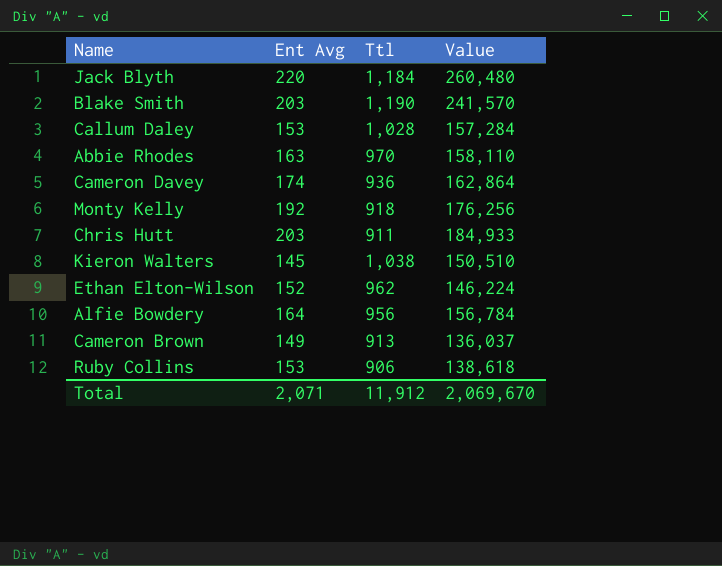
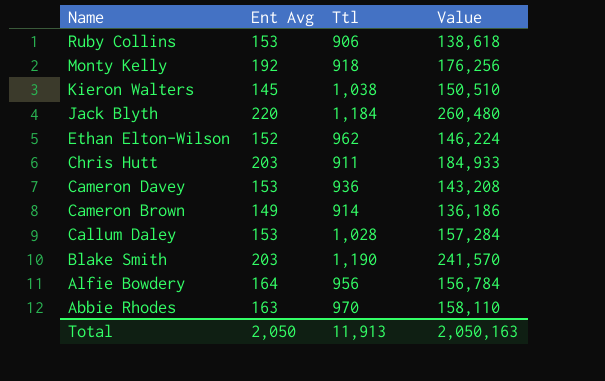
row order: none -> Name descending
Cameron Davey | Ent Avg: 174 -> 153
Cameron Davey | Value: 162,864 -> 143,208
Cameron Brown | Ttl: 913 -> 914
Cameron Brown | Value: 136,037 -> 136,186
Total | Ent Avg: 2,071 -> 2,050
Total | Ttl: 11,912 -> 11,913
Total | Value: 2,069,670 -> 2,050,163

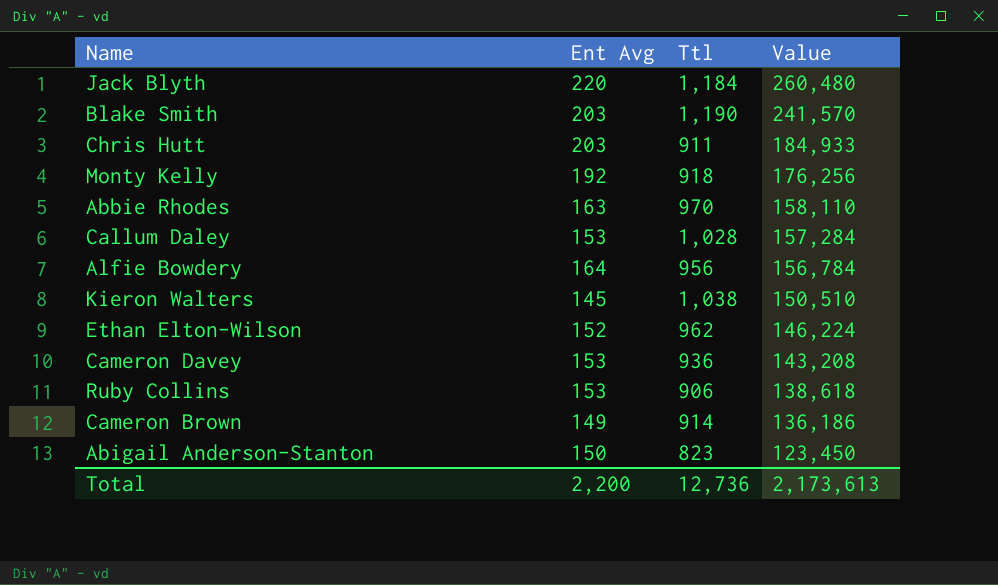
row order: Name descending -> Value descending
row Abigail Anderson-Stanton: none -> 150 | 823 | 123,450
Total | Ent Avg: 2,050 -> 2,200
Total | Ttl: 11,913 -> 12,736
Total | Value: 2,050,163 -> 2,173,613

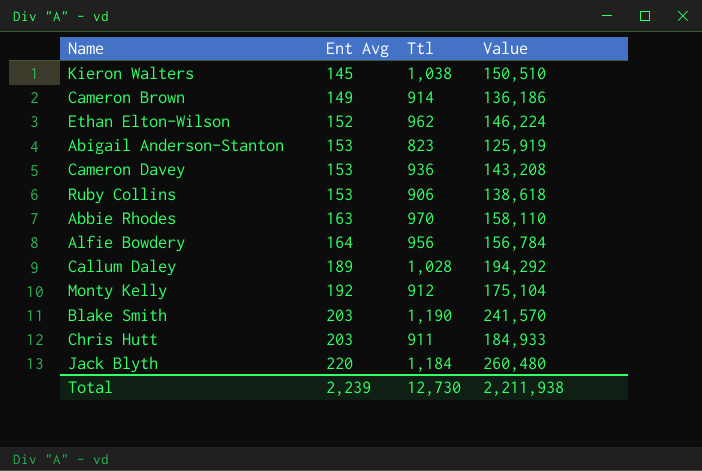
row order: Value descending -> Ent Avg ascending
Abigail Anderson-Stanton | Ent Avg: 150 -> 153
Abigail Anderson-Stanton | Value: 123,450 -> 125,919
Callum Daley | Ent Avg: 153 -> 189
Callum Daley | Value: 157,284 -> 194,292
Monty Kelly | Ttl: 918 -> 912
Monty Kelly | Value: 176,256 -> 175,104
Total | Ent Avg: 2,200 -> 2,239
Total | Ttl: 12,736 -> 12,730
Total | Value: 2,173,613 -> 2,211,938

